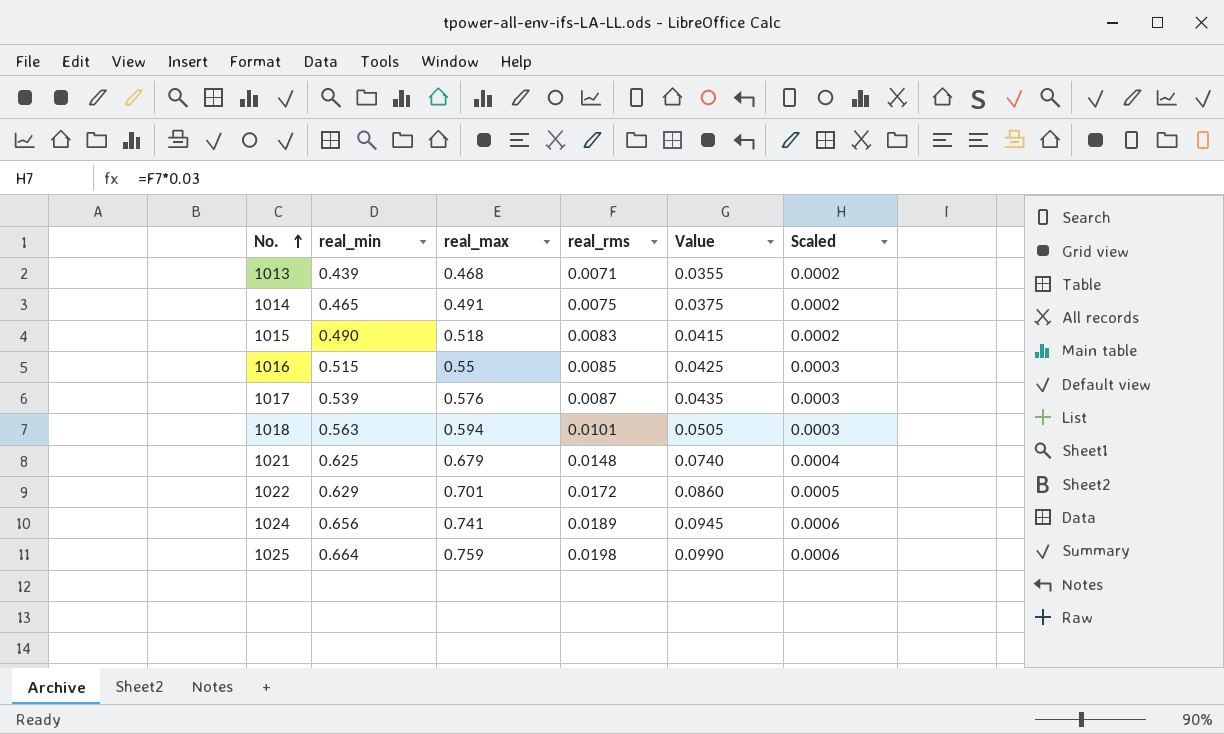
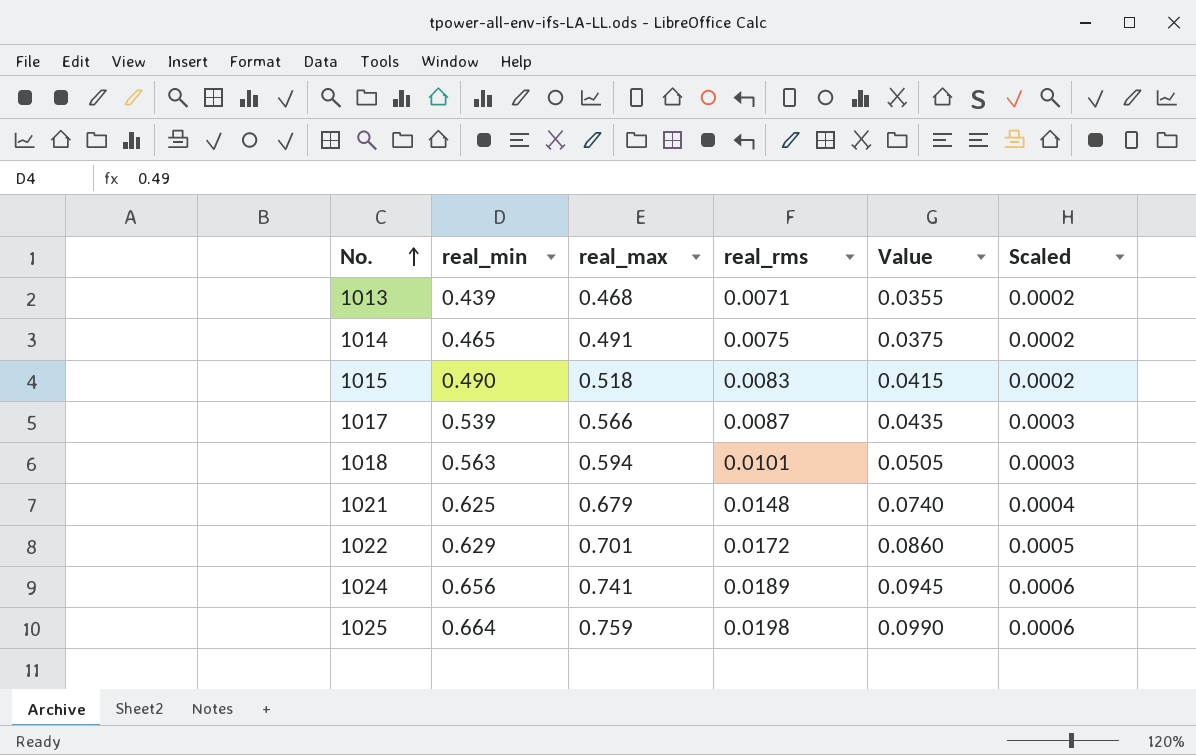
row 1016: 0.515 | 0.55 | 0.0085 | 0.0425 | 0.0003 -> none
1017 | real_max: 0.576 -> 0.566

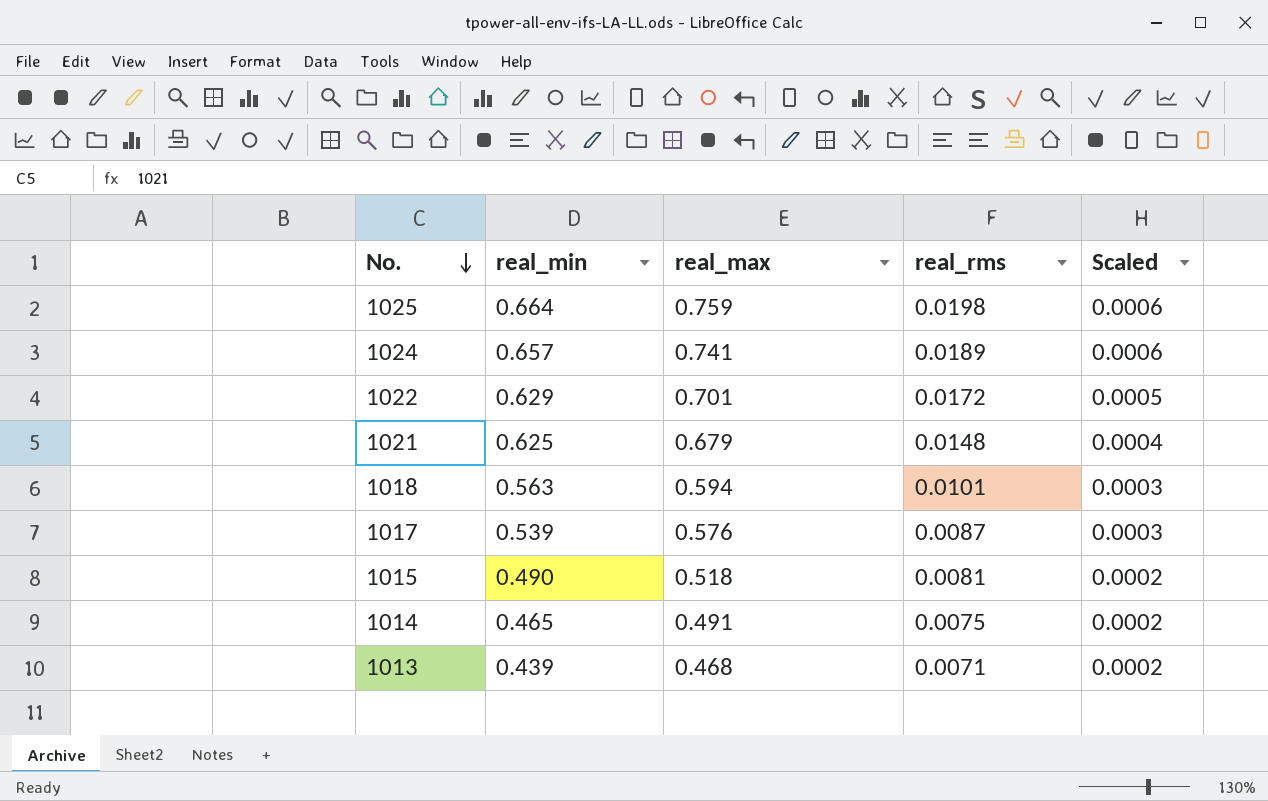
row order: No. ascending -> No. descending
column Value | formula: [real_rms] * 5 -> none
1024 | real_min: 0.656 -> 0.657
1017 | real_max: 0.566 -> 0.576
1015 | real_rms: 0.0083 -> 0.0081

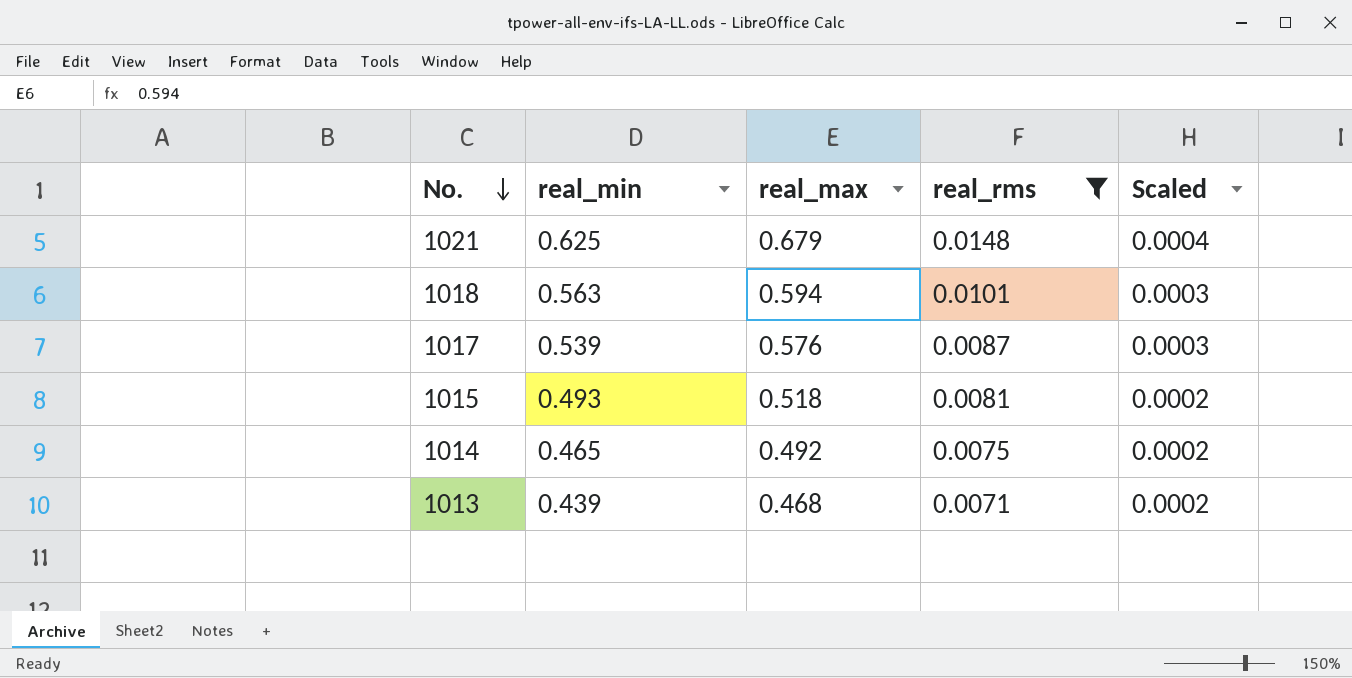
filter: none -> real_rms <= 0.0148
1015 | real_min: 0.490 -> 0.493
1014 | real_max: 0.491 -> 0.492

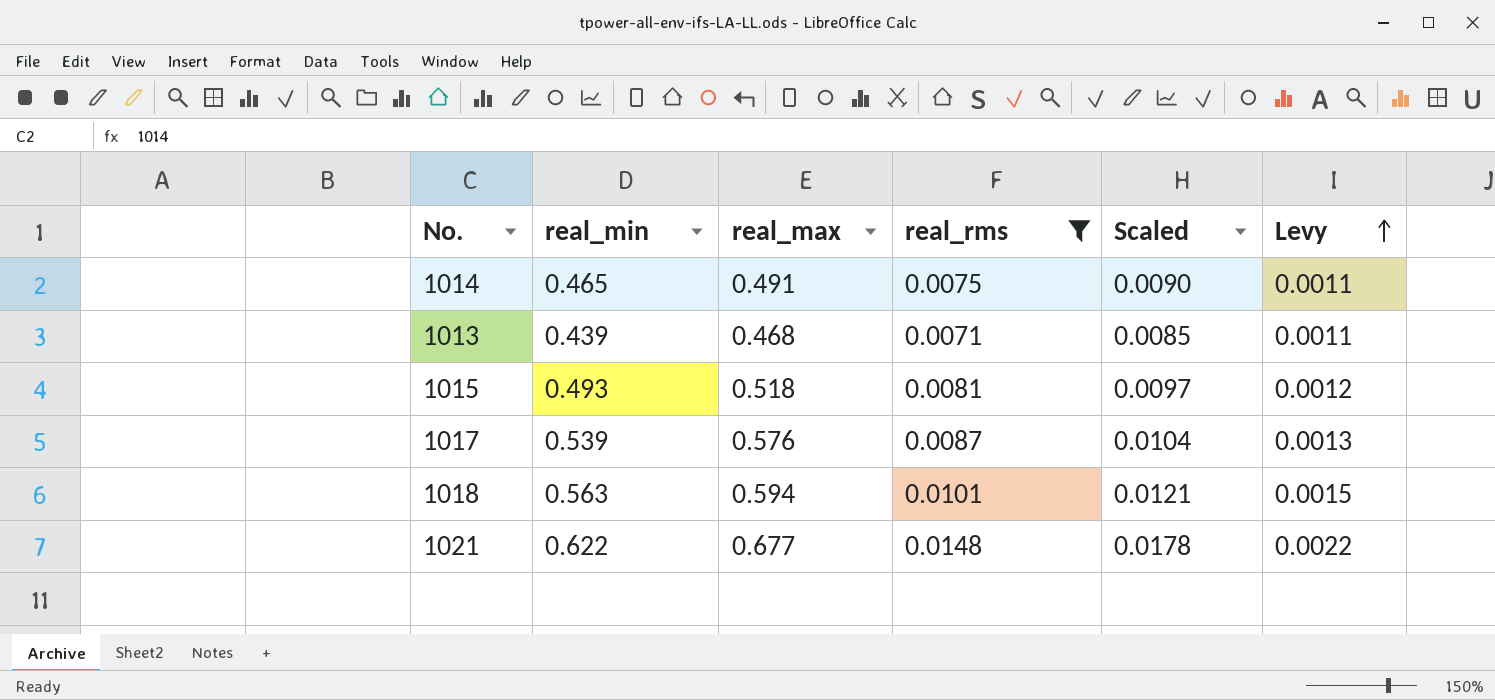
row order: No. descending -> Levy ascending
column Scaled | formula: [real_rms] * 0.03 -> [real_rms] * 1.2
column Levy | formula: none -> [real_rms] * 0.15
1014 | real_max: 0.492 -> 0.491
1021 | real_min: 0.625 -> 0.622
1021 | real_max: 0.679 -> 0.677

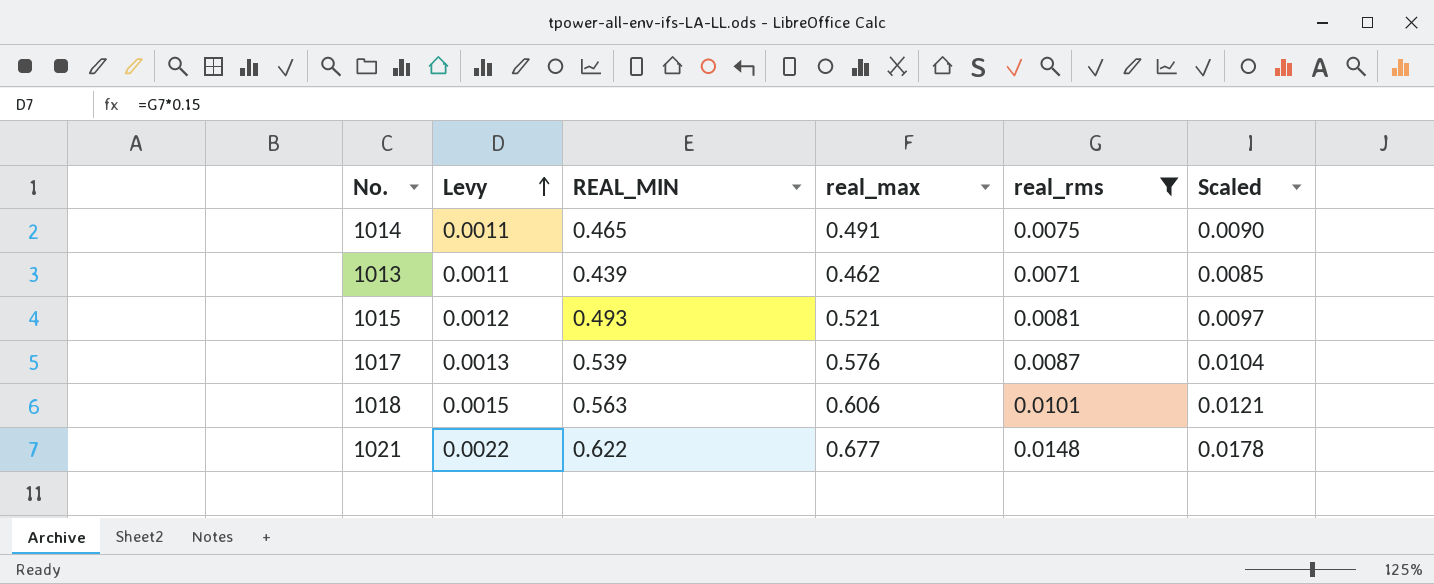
column Levy | position: 6 -> 2
column name: real_min -> REAL_MIN
1013 | real_max: 0.468 -> 0.462
1015 | real_max: 0.518 -> 0.521
1018 | real_max: 0.594 -> 0.606

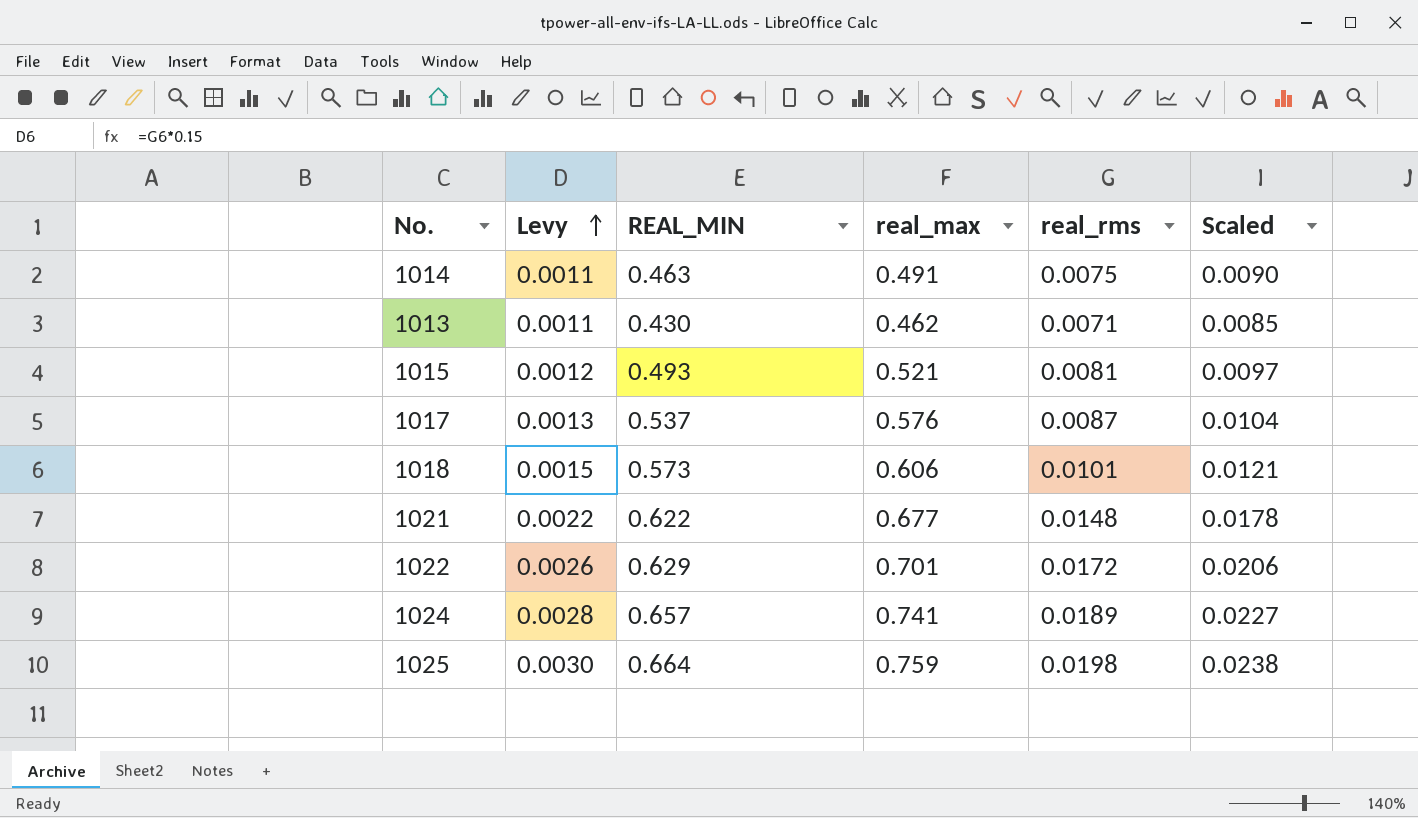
filter: real_rms <= 0.0148 -> none
1014 | REAL_MIN: 0.465 -> 0.463
1013 | REAL_MIN: 0.439 -> 0.430
1017 | REAL_MIN: 0.539 -> 0.537
1018 | REAL_MIN: 0.563 -> 0.573

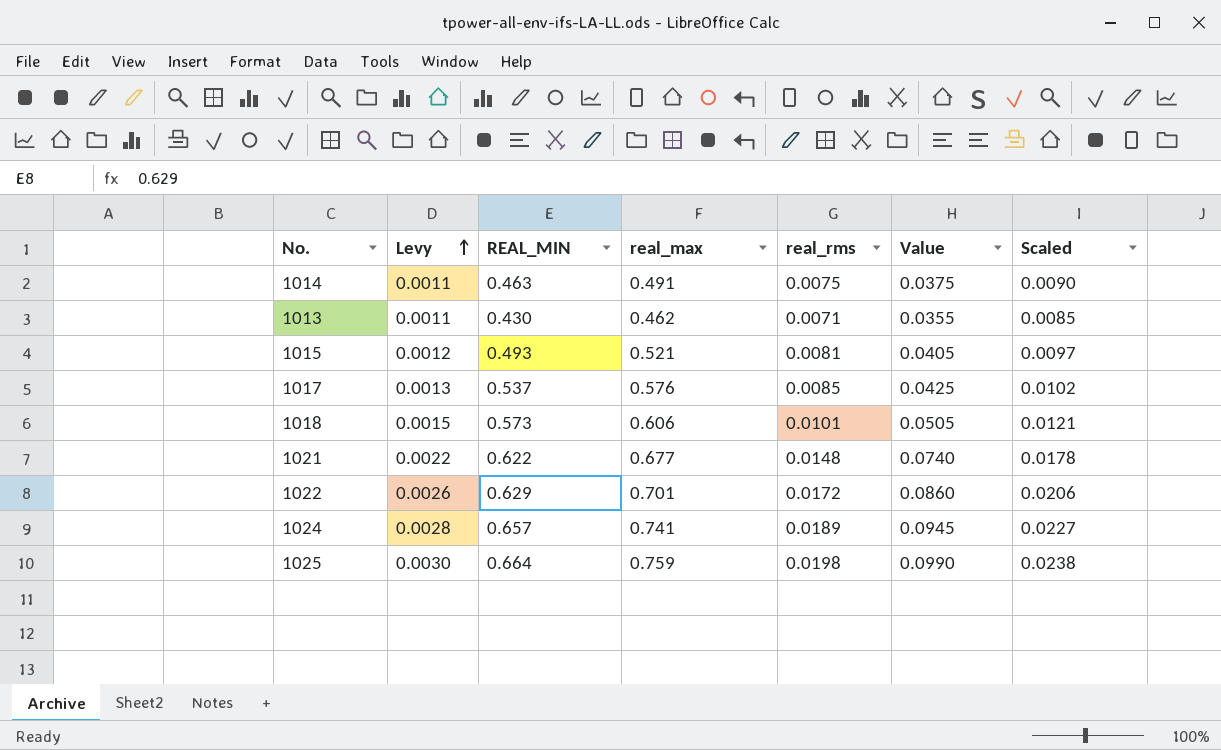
column Value | formula: none -> [real_rms] * 5
1017 | real_rms: 0.0087 -> 0.0085
1017 | Scaled: 0.0104 -> 0.0102

